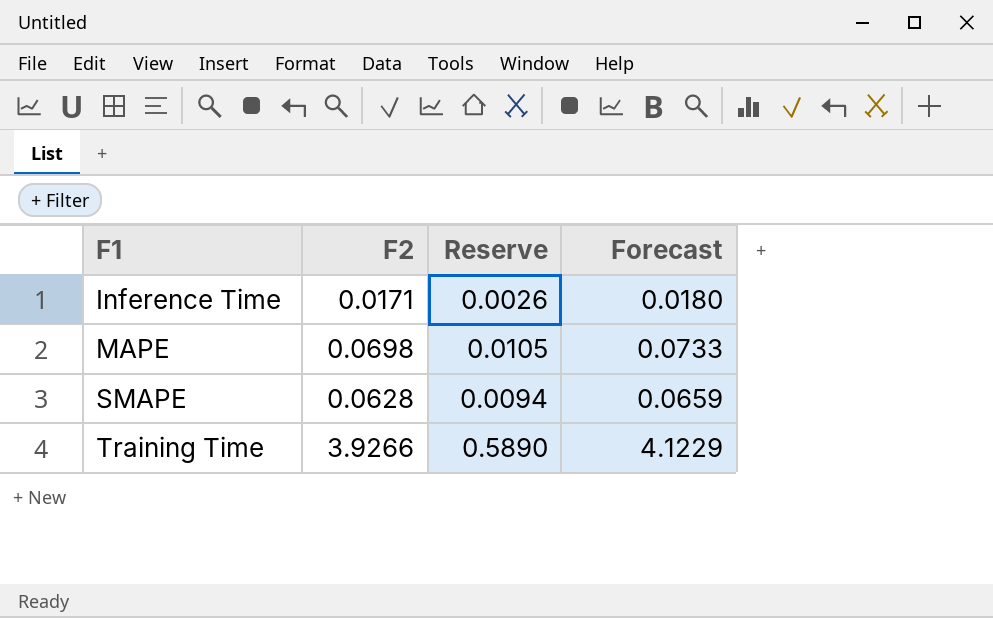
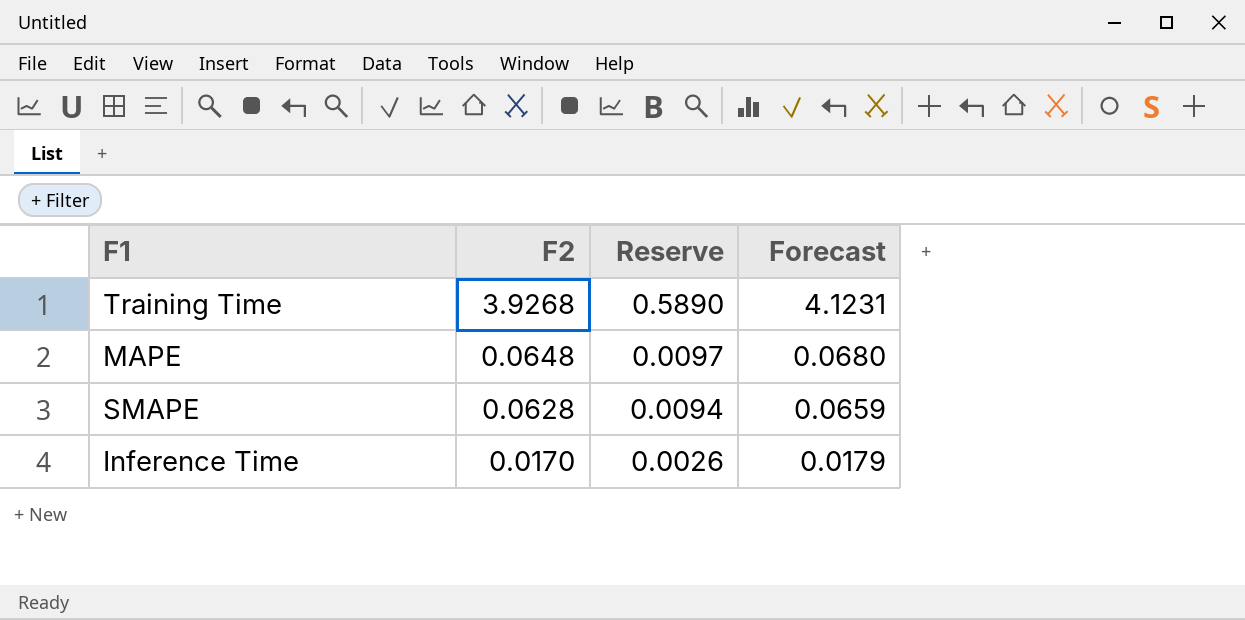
row order: F1 ascending -> F2 descending
Training Time | F2: 3.9266 -> 3.9268
Training Time | Forecast: 4.1229 -> 4.1231
MAPE | F2: 0.0698 -> 0.0648
MAPE | Reserve: 0.0105 -> 0.0097
MAPE | Forecast: 0.0733 -> 0.0680
Inference Time | F2: 0.0171 -> 0.0170
Inference Time | Forecast: 0.0180 -> 0.0179

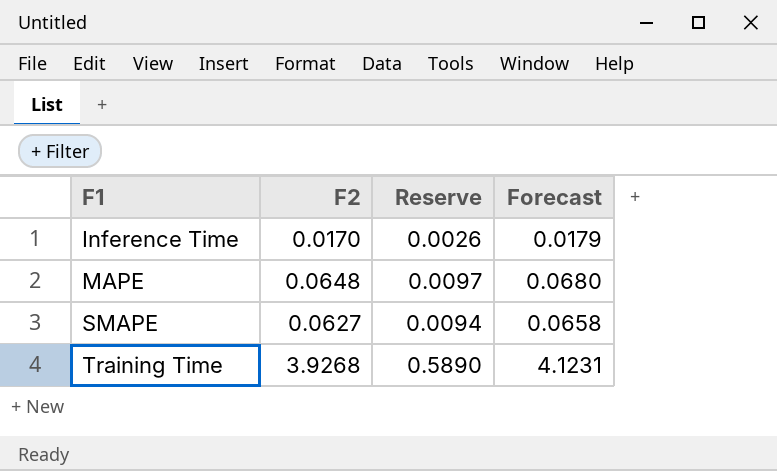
row order: F2 descending -> F1 ascending
SMAPE | F2: 0.0628 -> 0.0627
SMAPE | Forecast: 0.0659 -> 0.0658

